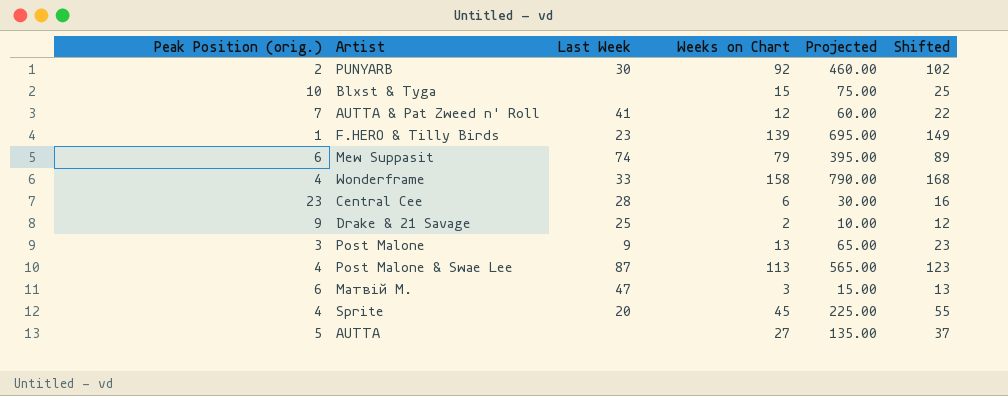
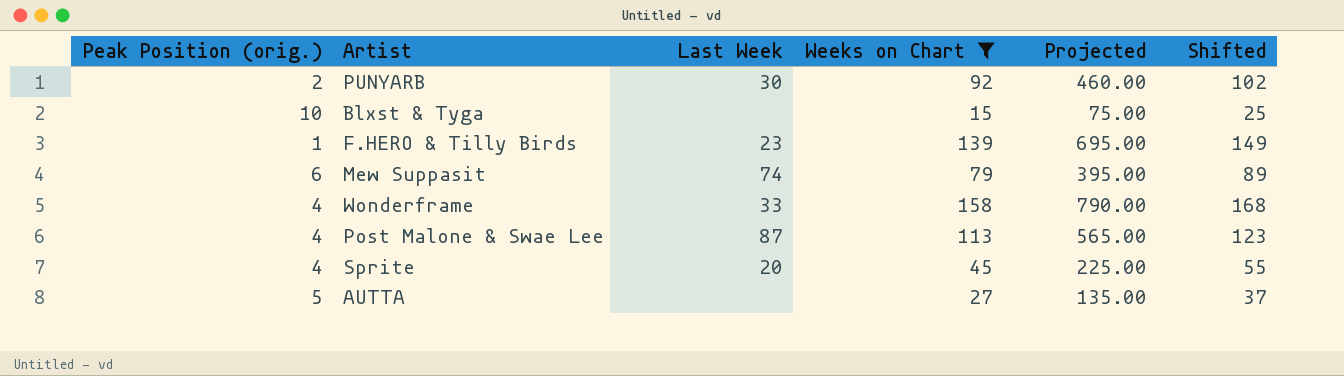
filter: none -> Weeks on Chart >= 15

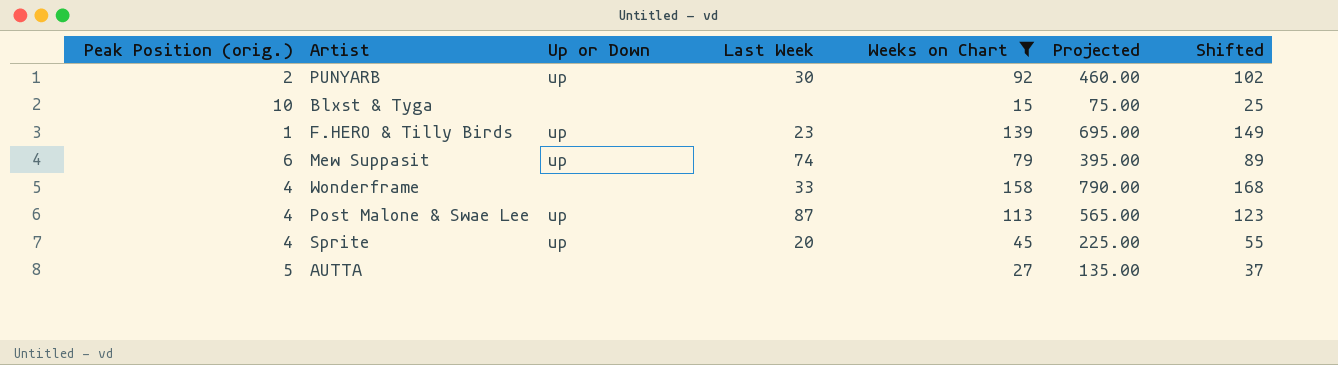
column Up or Down | position: none -> 3

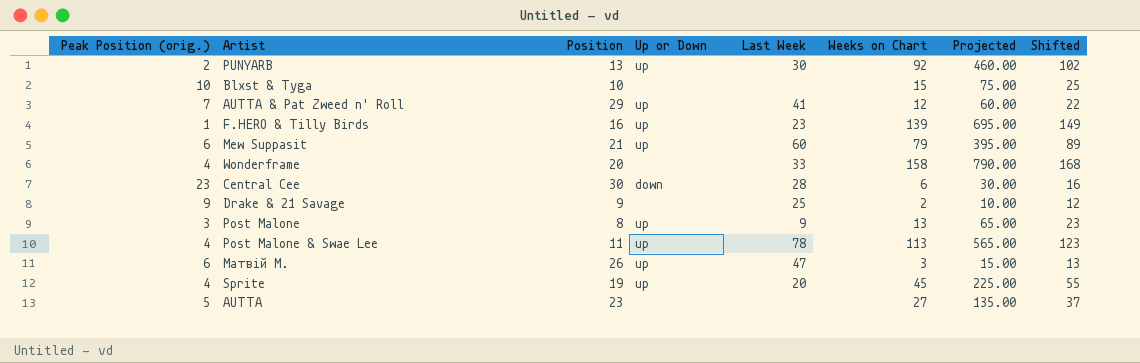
filter: Weeks on Chart >= 15 -> none
column Position | position: none -> 3
Mew Suppasit | Last Week: 74 -> 60
Post Malone & Swae Lee | Last Week: 87 -> 78

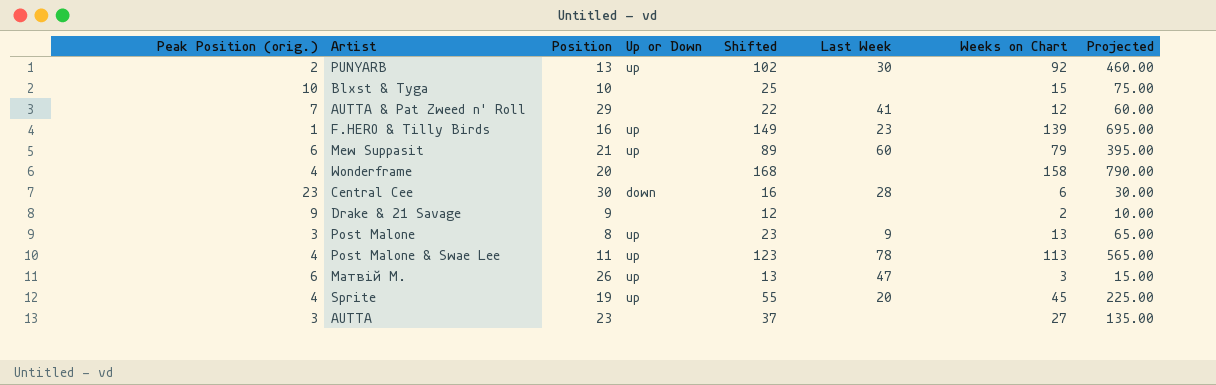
column Shifted | position: 8 -> 5
AUTTA & Pat Zweed n' Roll | Up or Down: up -> none
Wonderframe | Last Week: 33 -> none
Drake & 21 Savage | Last Week: 25 -> none
AUTTA | Peak Position (orig.): 5 -> 3

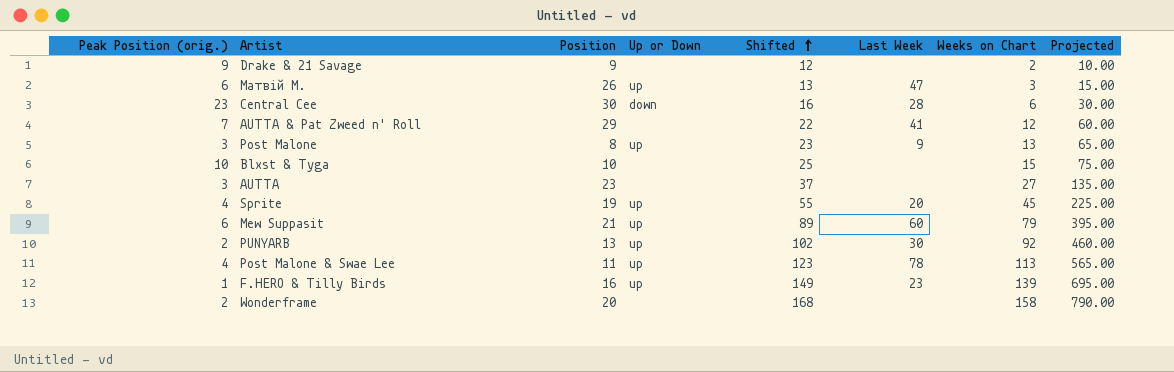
row order: none -> Shifted ascending
Wonderframe | Peak Position (orig.): 4 -> 2

